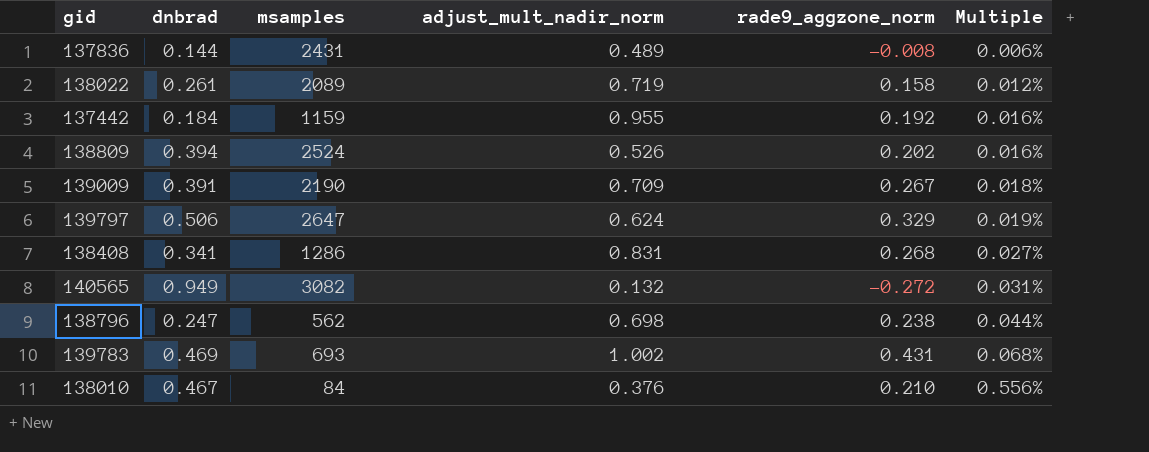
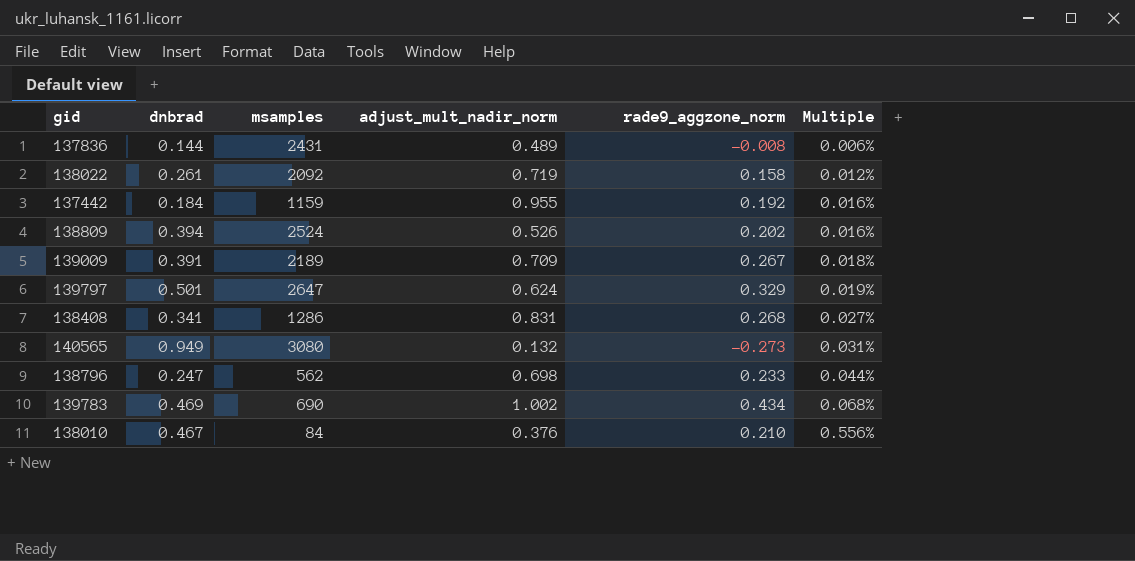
138022 | msamples: 2089 -> 2092
139009 | msamples: 2190 -> 2189
139797 | dnbrad: 0.506 -> 0.501
140565 | msamples: 3082 -> 3080
140565 | rade9_aggzone_norm: -0.272 -> -0.273
138796 | rade9_aggzone_norm: 0.238 -> 0.233
139783 | msamples: 693 -> 690
139783 | rade9_aggzone_norm: 0.431 -> 0.434

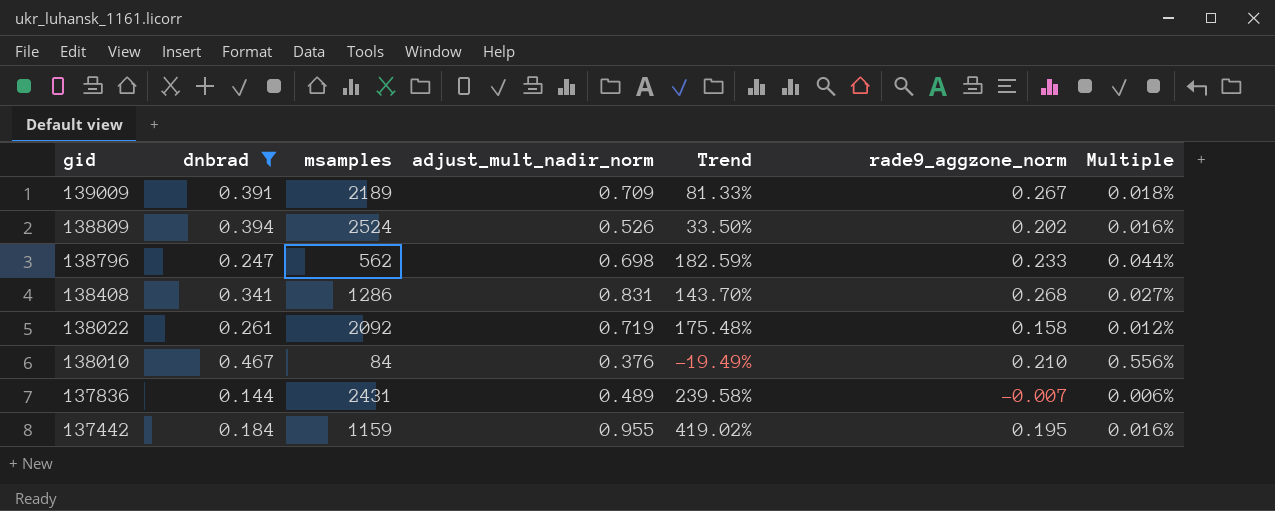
filter: none -> dnbrad <= 0.467
row order: Multiple ascending -> gid descending
column Trend | formula: none -> ([adjust_mult_nadir_norm] - [dnbrad]) / [dnbrad]
137836 | rade9_aggzone_norm: -0.008 -> -0.007
137442 | rade9_aggzone_norm: 0.192 -> 0.195

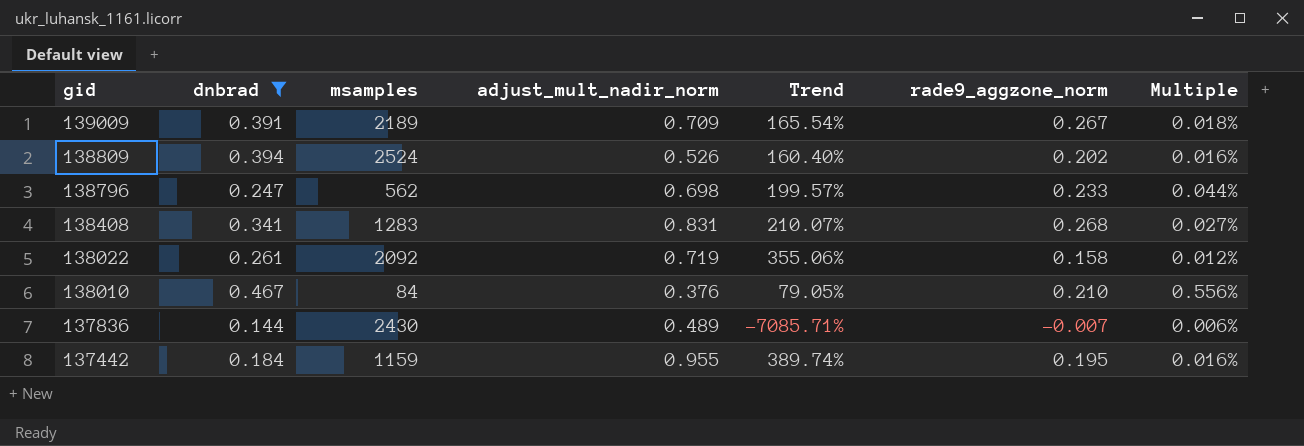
column Trend | formula: ([adjust_mult_nadir_norm] - [dnbrad]) / [dnbrad] -> ([adjust_mult_nadir_norm] - [rade9_aggzone_norm]) / [rade9_aggzone_norm]
138408 | msamples: 1286 -> 1283
137836 | msamples: 2431 -> 2430

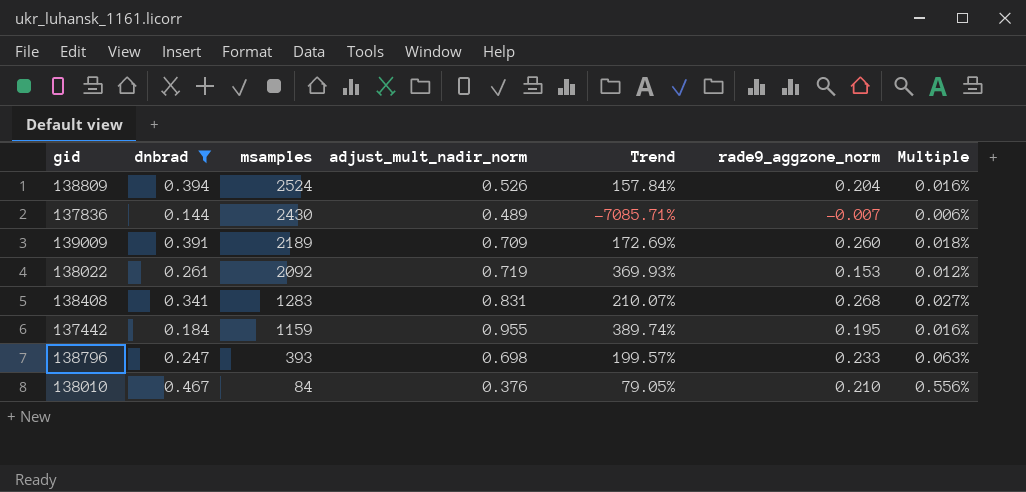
row order: gid descending -> msamples descending
138809 | Trend: 160.40% -> 157.84%
138809 | rade9_aggzone_norm: 0.202 -> 0.204
139009 | Trend: 165.54% -> 172.69%
139009 | rade9_aggzone_norm: 0.267 -> 0.260
138022 | Trend: 355.06% -> 369.93%
138022 | rade9_aggzone_norm: 0.158 -> 0.153
138796 | msamples: 562 -> 393
138796 | Multiple: 0.044% -> 0.063%

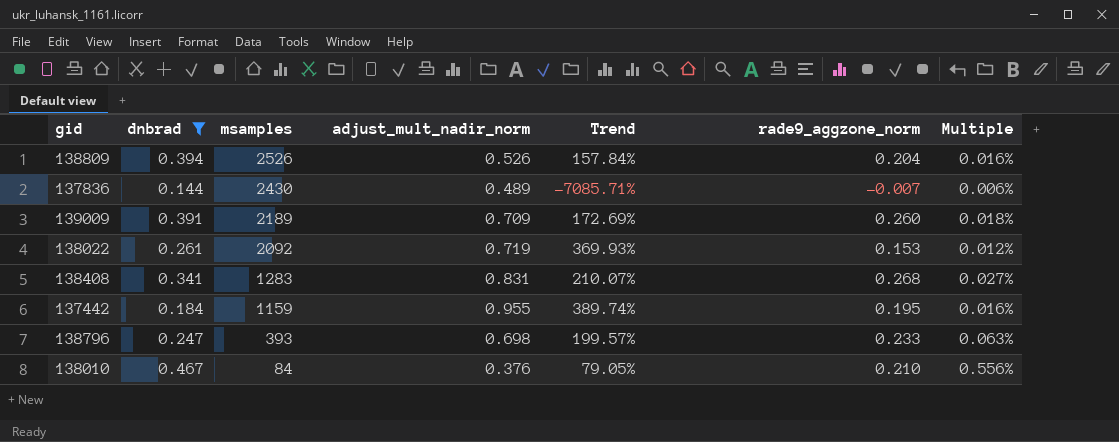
138809 | msamples: 2524 -> 2526

